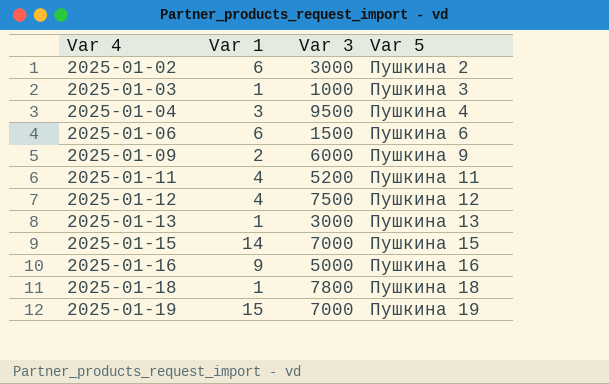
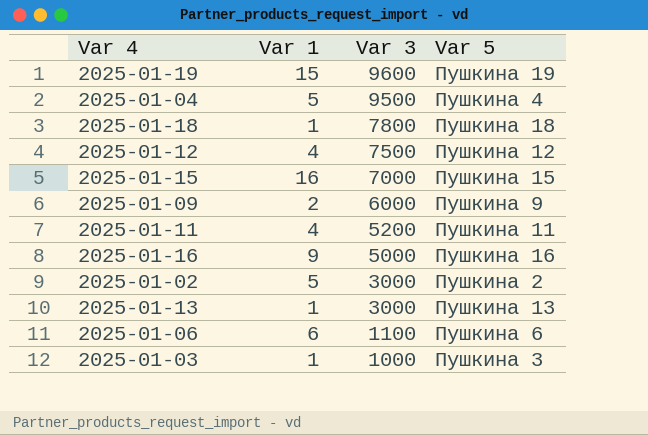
row order: Var 4 ascending -> Var 3 descending
2025-01-19 | Var 3: 7000 -> 9600
2025-01-04 | Var 1: 3 -> 5
2025-01-15 | Var 1: 14 -> 16
2025-01-02 | Var 1: 6 -> 5
2025-01-06 | Var 3: 1500 -> 1100

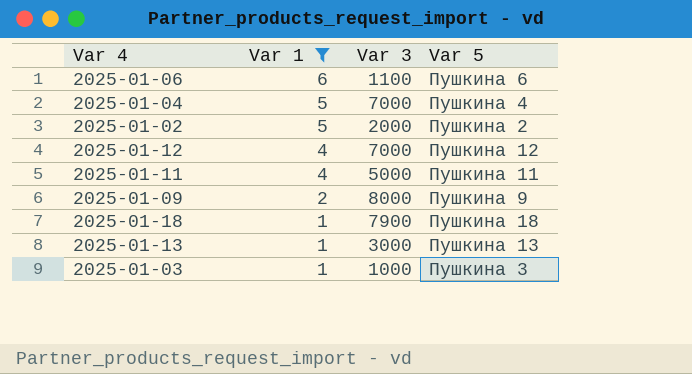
filter: none -> Var 1 <= 6
row order: Var 3 descending -> Var 1 descending
2025-01-04 | Var 3: 9500 -> 7000
2025-01-02 | Var 3: 3000 -> 2000
2025-01-12 | Var 3: 7500 -> 7000
2025-01-11 | Var 3: 5200 -> 5000
2025-01-09 | Var 3: 6000 -> 8000
2025-01-18 | Var 3: 7800 -> 7900

